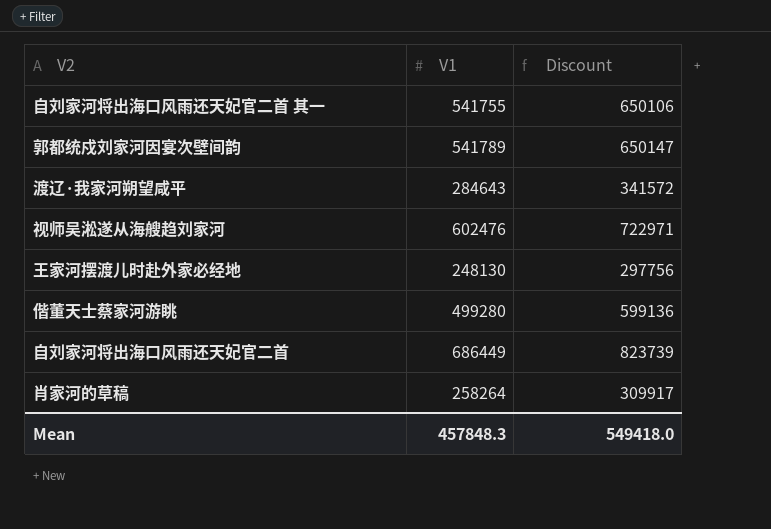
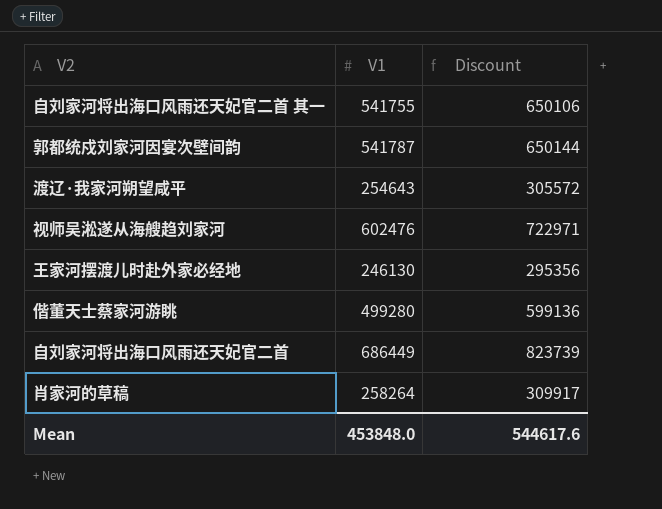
郭都统戍刘家河因宴次壁间韵 | V1: 541789 -> 541787
郭都统戍刘家河因宴次壁间韵 | Discount: 650147 -> 650144
渡辽·我家河朔望咸平 | V1: 284643 -> 254643
渡辽·我家河朔望咸平 | Discount: 341572 -> 305572
王家河摆渡儿时赴外家必经地 | V1: 248130 -> 246130
王家河摆渡儿时赴外家必经地 | Discount: 297756 -> 295356
Mean | V1: 457848.3 -> 453848.0
Mean | Discount: 549418.0 -> 544617.6

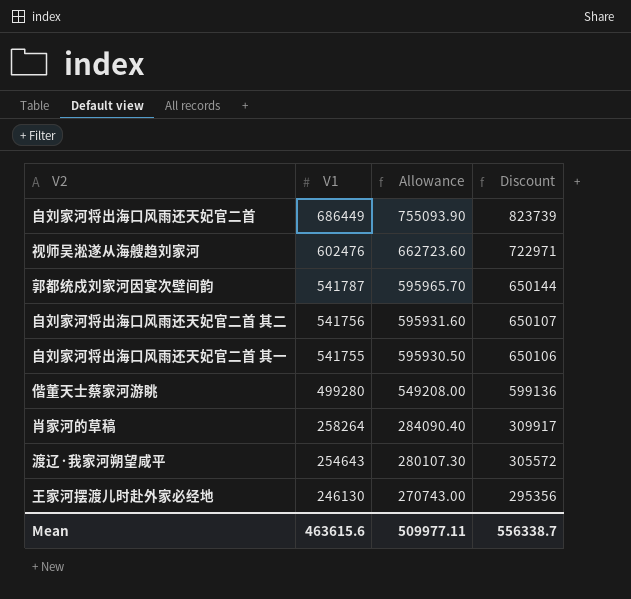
row order: none -> V1 descending
column Allowance | formula: none -> [V1] * 1.1
row 自刘家河将出海口风雨还天妃官二首 其二: none -> 541756 | 595931.60 | 650107
Mean | V1: 453848.0 -> 463615.6
Mean | Discount: 544617.6 -> 556338.7

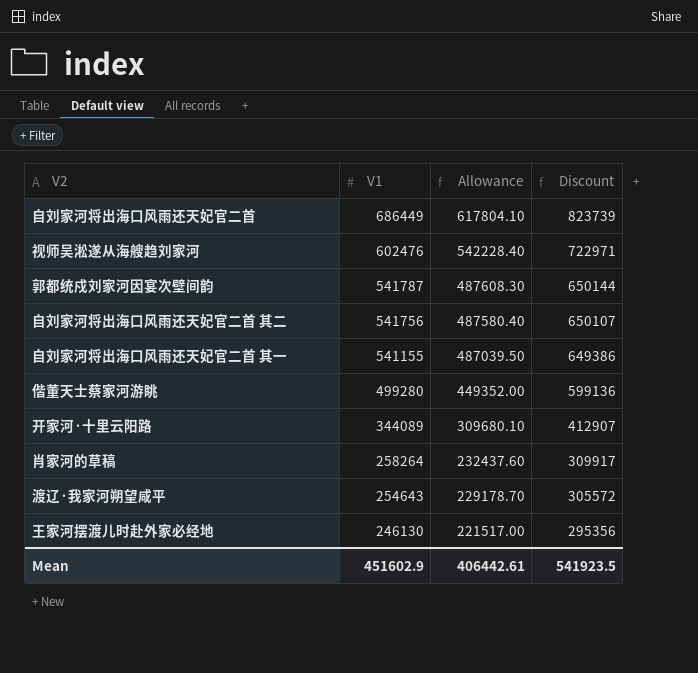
column Allowance | formula: [V1] * 1.1 -> [V1] * 0.9
自刘家河将出海口风雨还天妃官二首 其一 | V1: 541755 -> 541155
自刘家河将出海口风雨还天妃官二首 其一 | Discount: 650106 -> 649386
row 开家河·十里云阳路: none -> 344089 | 309680.10 | 412907
Mean | V1: 463615.6 -> 451602.9
Mean | Allowance: 509977.11 -> 406442.61
Mean | Discount: 556338.7 -> 541923.5

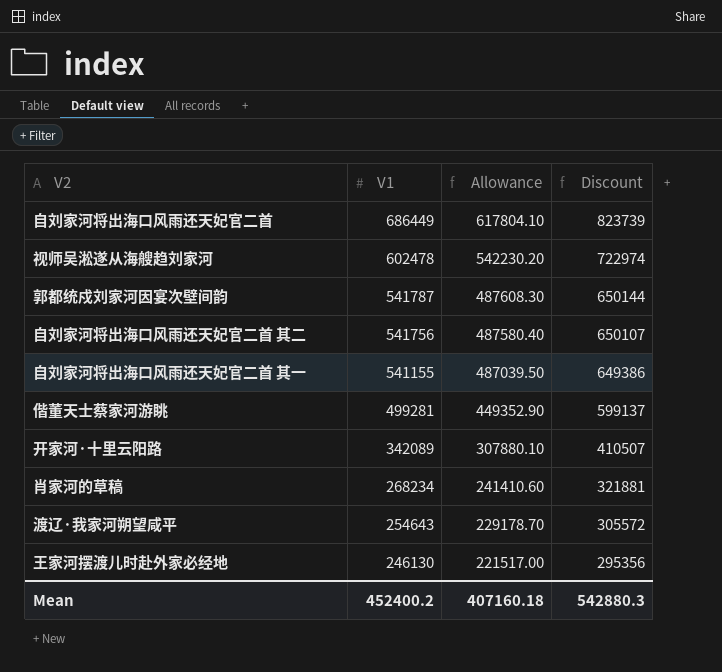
视师吴淞遂从海艘趋刘家河 | V1: 602476 -> 602478
视师吴淞遂从海艘趋刘家河 | Allowance: 542228.40 -> 542230.20
视师吴淞遂从海艘趋刘家河 | Discount: 722971 -> 722974
偕董天士蔡家河游眺 | V1: 499280 -> 499281
偕董天士蔡家河游眺 | Allowance: 449352.00 -> 449352.90
偕董天士蔡家河游眺 | Discount: 599136 -> 599137
开家河·十里云阳路 | V1: 344089 -> 342089
开家河·十里云阳路 | Allowance: 309680.10 -> 307880.10
开家河·十里云阳路 | Discount: 412907 -> 410507
肖家河的草稿 | V1: 258264 -> 268234
肖家河的草稿 | Allowance: 232437.60 -> 241410.60
肖家河的草稿 | Discount: 309917 -> 321881
Mean | V1: 451602.9 -> 452400.2
Mean | Allowance: 406442.61 -> 407160.18
Mean | Discount: 541923.5 -> 542880.3

